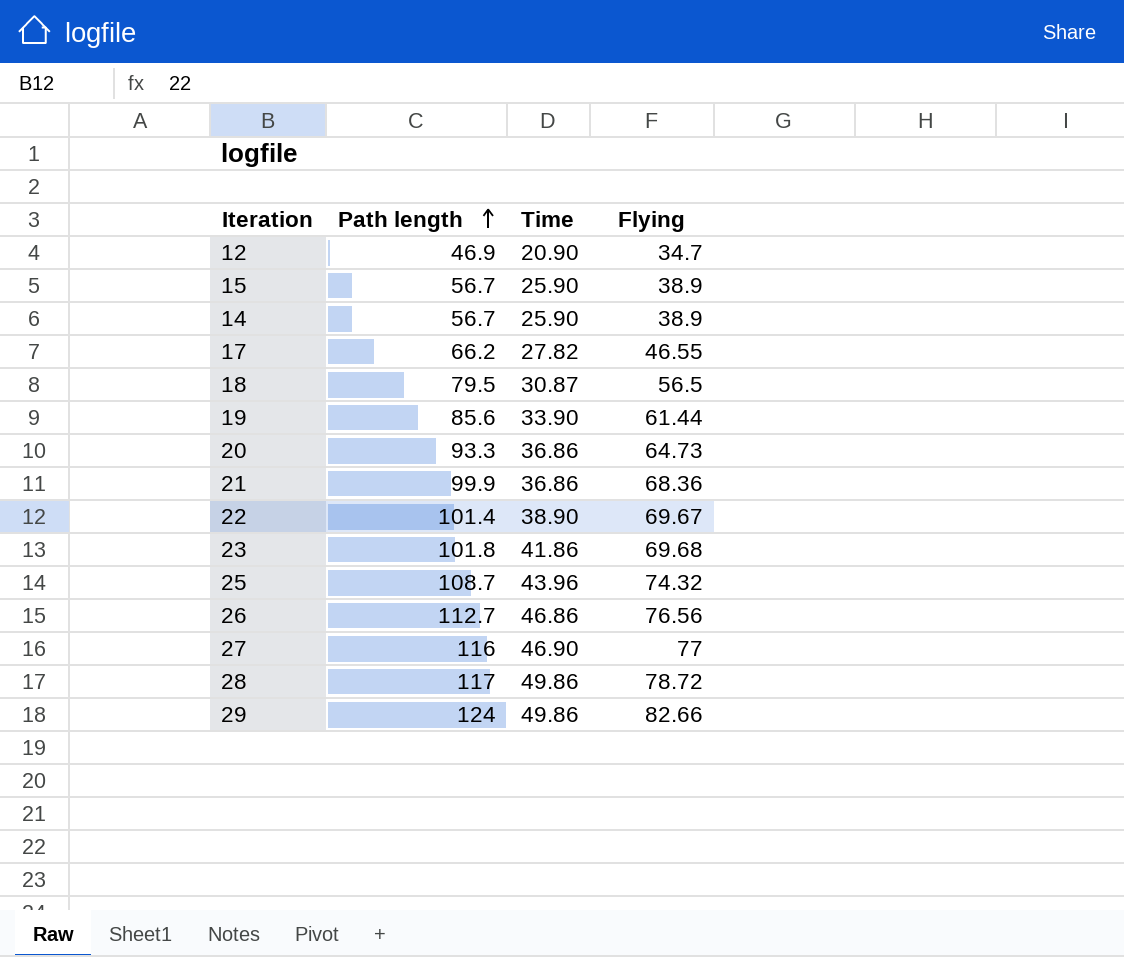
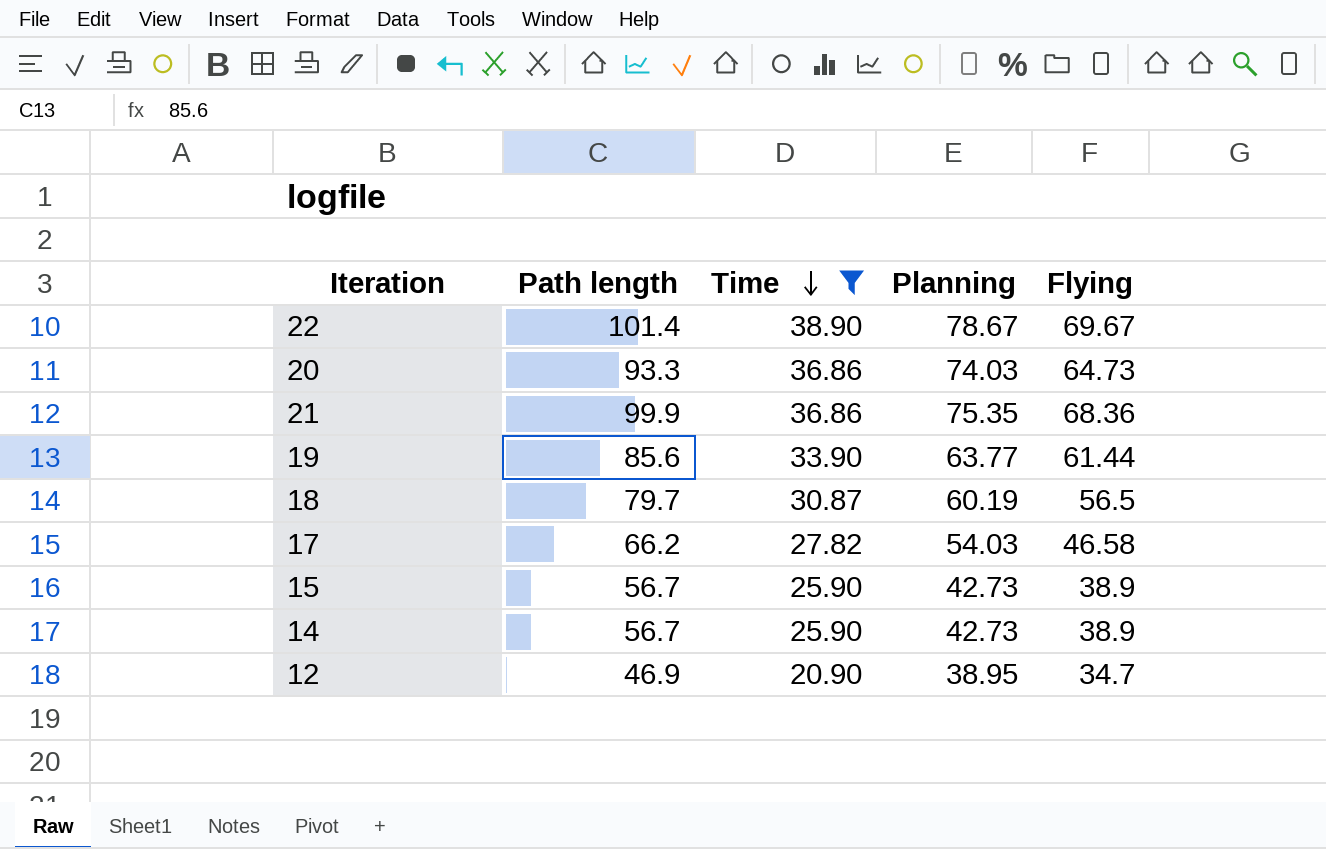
filter: none -> Time <= 38.90
row order: Path length ascending -> Time descending
column Planning | position: none -> 4
18 | Path length: 79.5 -> 79.7
17 | Flying: 46.55 -> 46.58

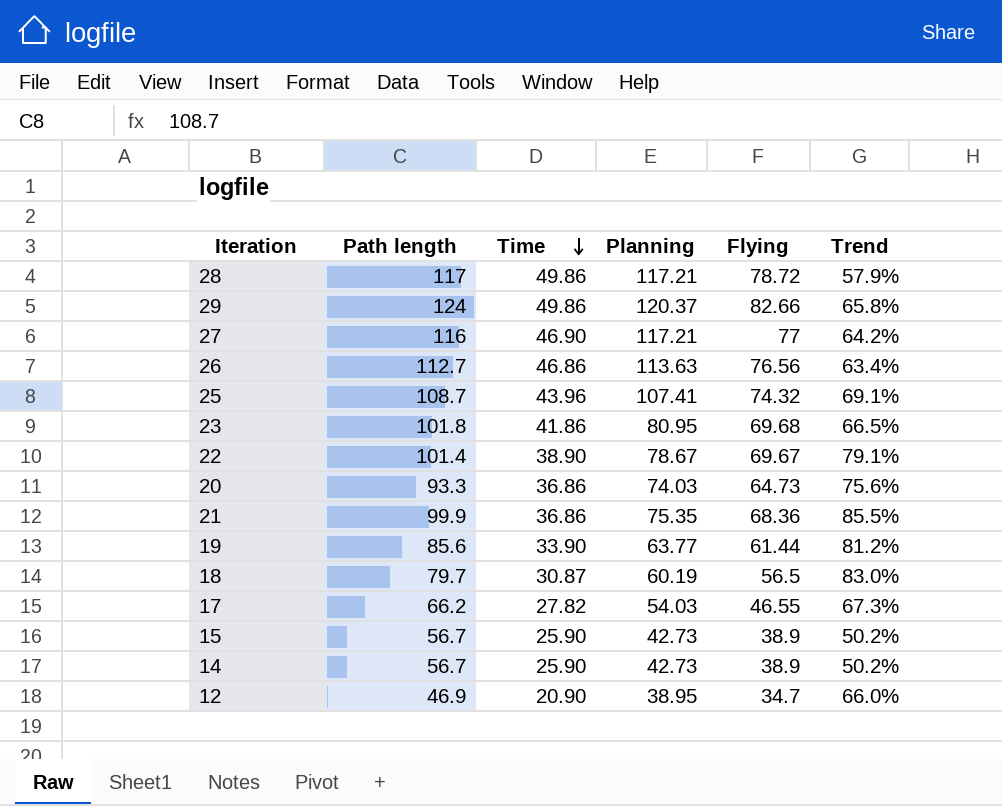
filter: Time <= 38.90 -> none
column Trend | formula: none -> ([Flying] - [Time]) / [Time]
17 | Flying: 46.58 -> 46.55

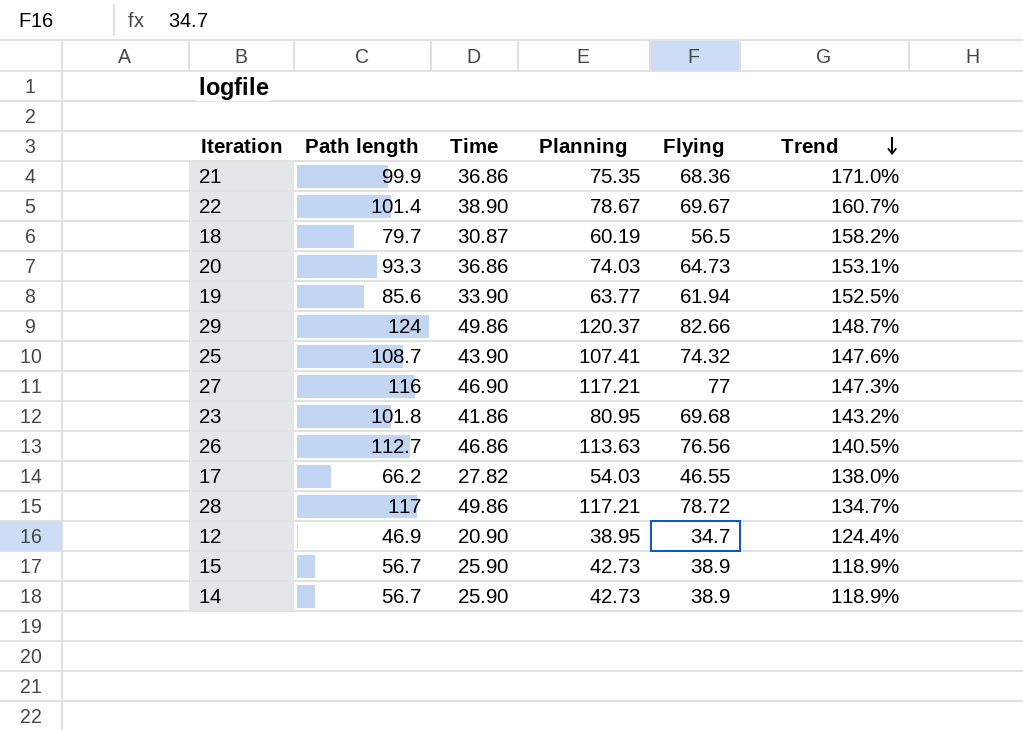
row order: Time descending -> Trend descending
column Trend | formula: ([Flying] - [Time]) / [Time] -> ([Path length] - [Time]) / [Time]
19 | Flying: 61.44 -> 61.94
25 | Time: 43.96 -> 43.90

